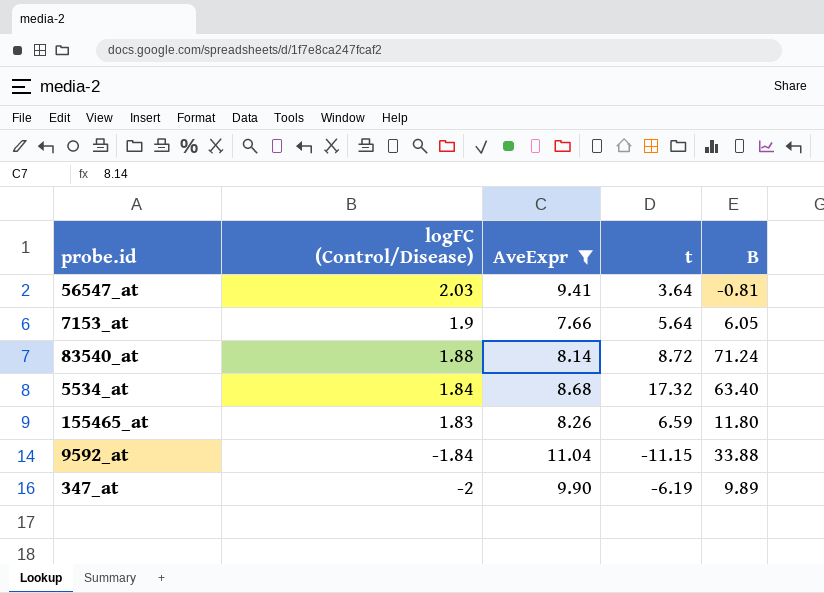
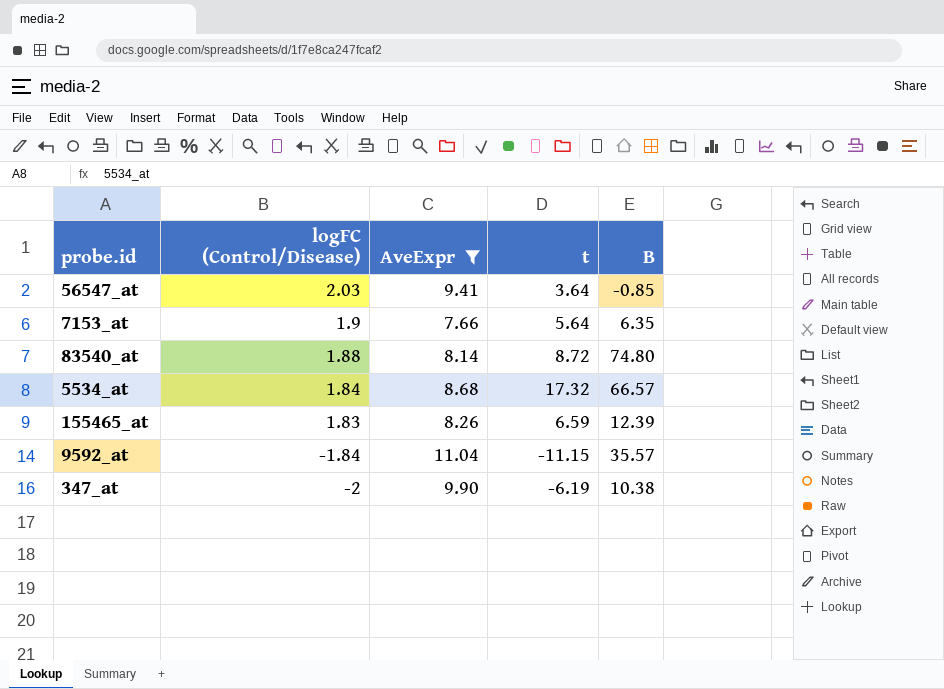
56547_at | B: -0.81 -> -0.85
7153_at | B: 6.05 -> 6.35
83540_at | B: 71.24 -> 74.80
5534_at | B: 63.40 -> 66.57
155465_at | B: 11.80 -> 12.39
9592_at | B: 33.88 -> 35.57
347_at | B: 9.89 -> 10.38

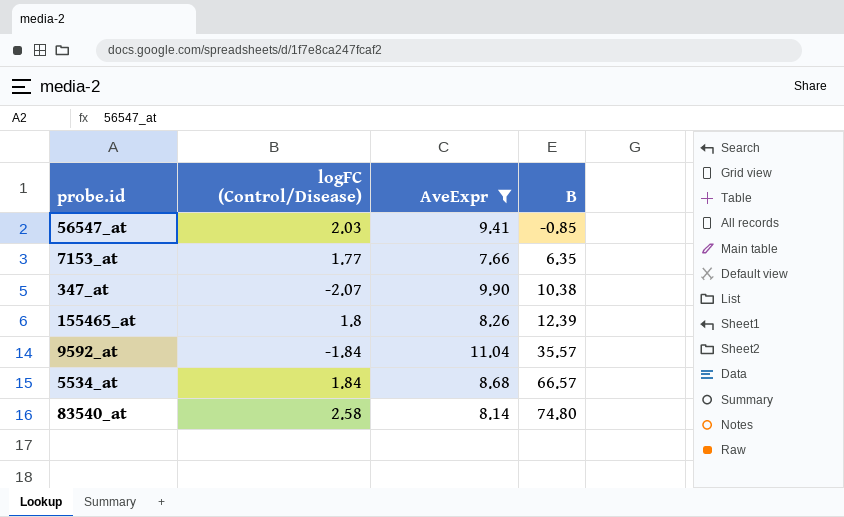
row order: logFC (Control/Disease) descending -> B ascending
column t | position: 4 -> none
7153_at | logFC (Control/Disease): 1.9 -> 1.77
347_at | logFC (Control/Disease): -2 -> -2.07
155465_at | logFC (Control/Disease): 1.83 -> 1.8
83540_at | logFC (Control/Disease): 1.88 -> 2.58

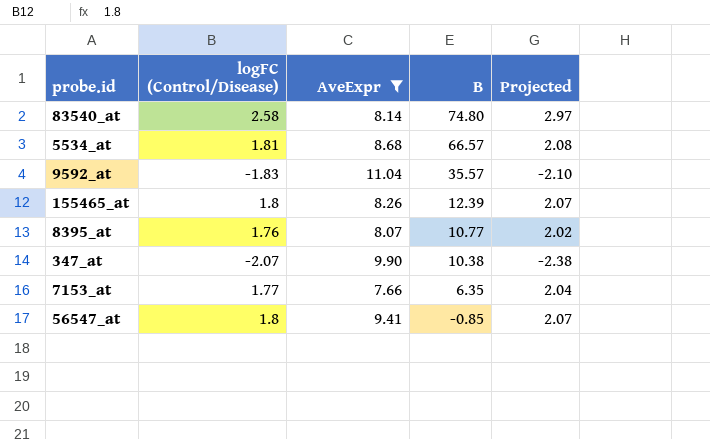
row order: B ascending -> B descending
column Projected | formula: none -> [logFC (Control/Disease)] * 1.15
5534_at | logFC (Control/Disease): 1.84 -> 1.81
9592_at | logFC (Control/Disease): -1.84 -> -1.83
row 8395_at: none -> 1.76 | 8.07 | 10.77 | 2.02
56547_at | logFC (Control/Disease): 2.03 -> 1.8

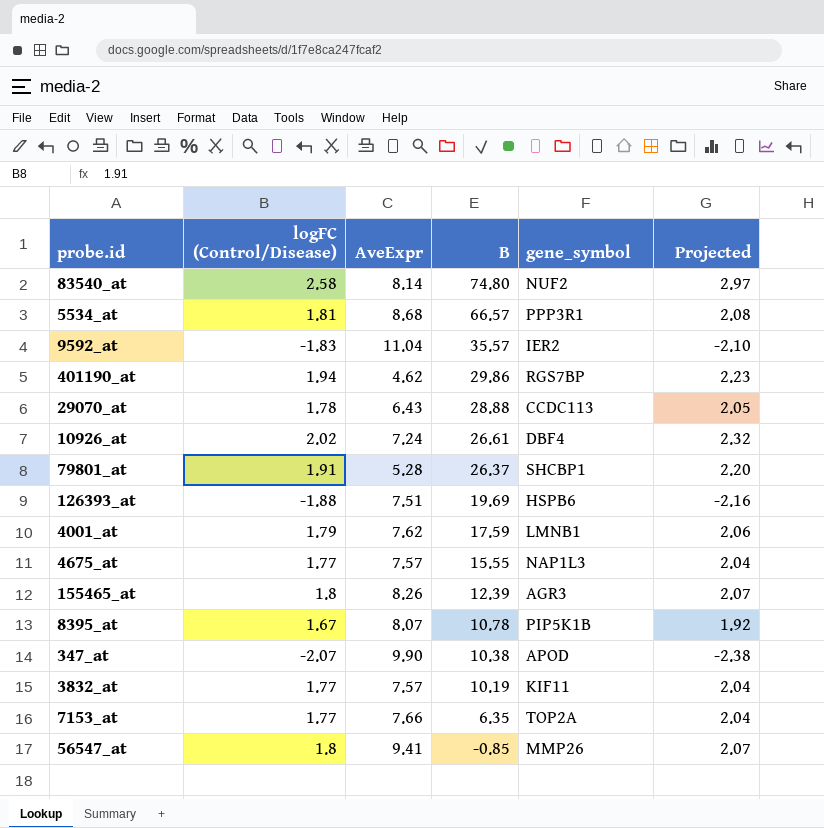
filter: AveExpr >= 7.66 -> none
column gene_symbol | position: none -> 5
8395_at | logFC (Control/Disease): 1.76 -> 1.67
8395_at | B: 10.77 -> 10.78
8395_at | Projected: 2.02 -> 1.92

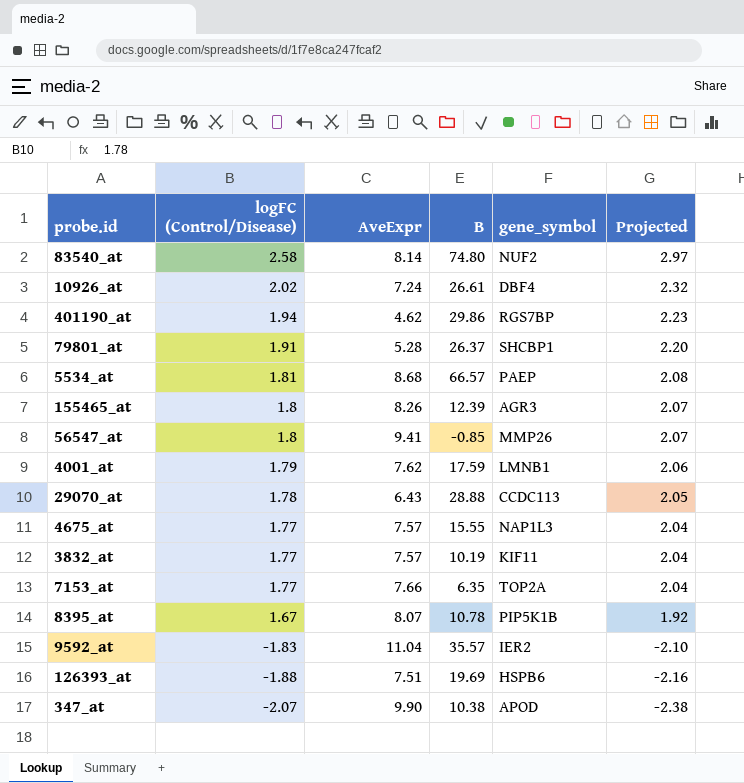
row order: B descending -> logFC (Control/Disease) descending
5534_at | gene_symbol: PPP3R1 -> PAEP

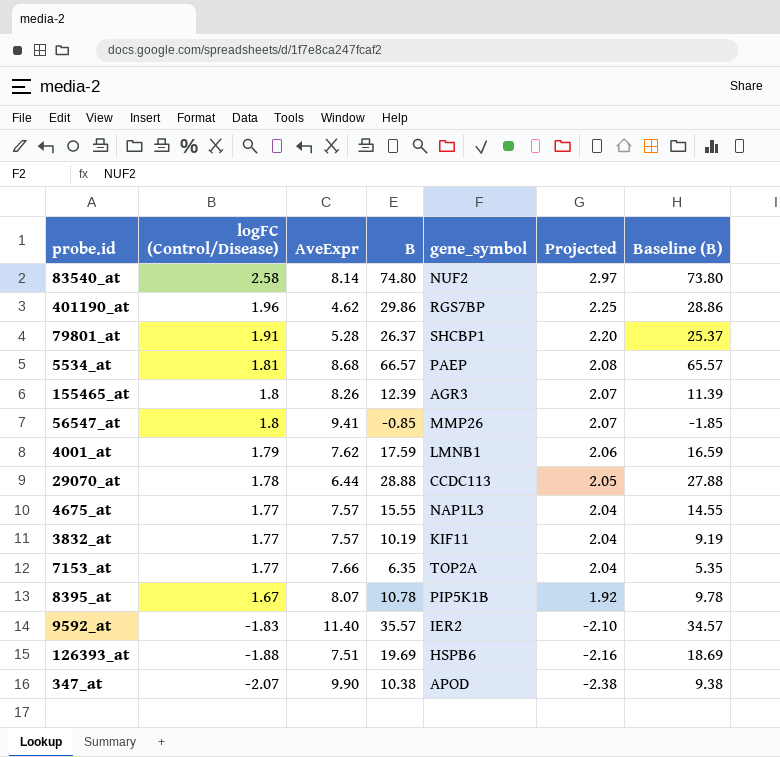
column Baseline (B) | formula: none -> [B] - 1
row 10926_at: 2.02 | 7.24 | 26.61 | DBF4 | 2.32 -> none
401190_at | logFC (Control/Disease): 1.94 -> 1.96
401190_at | Projected: 2.23 -> 2.25
29070_at | AveExpr: 6.43 -> 6.44
9592_at | AveExpr: 11.04 -> 11.40

